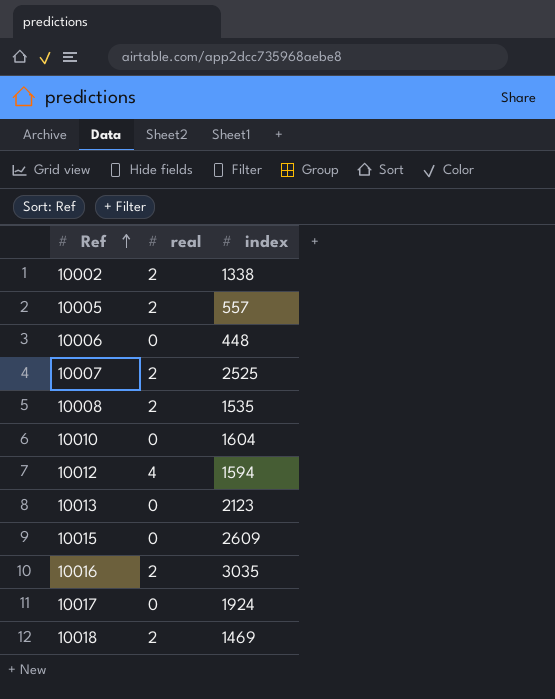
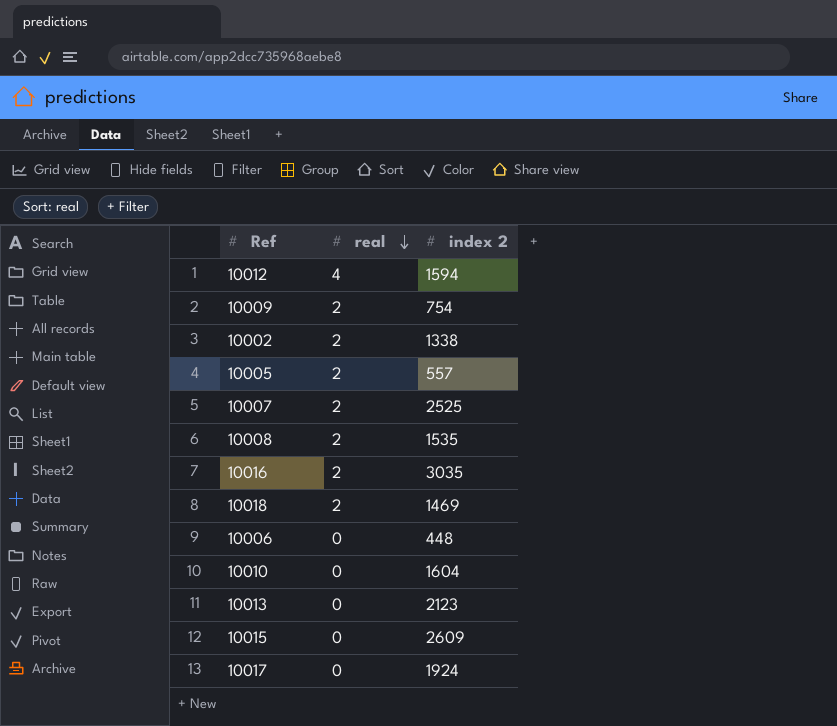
row order: Ref ascending -> real descending
column name: index -> index 2
row 10009: none -> 2 | 754

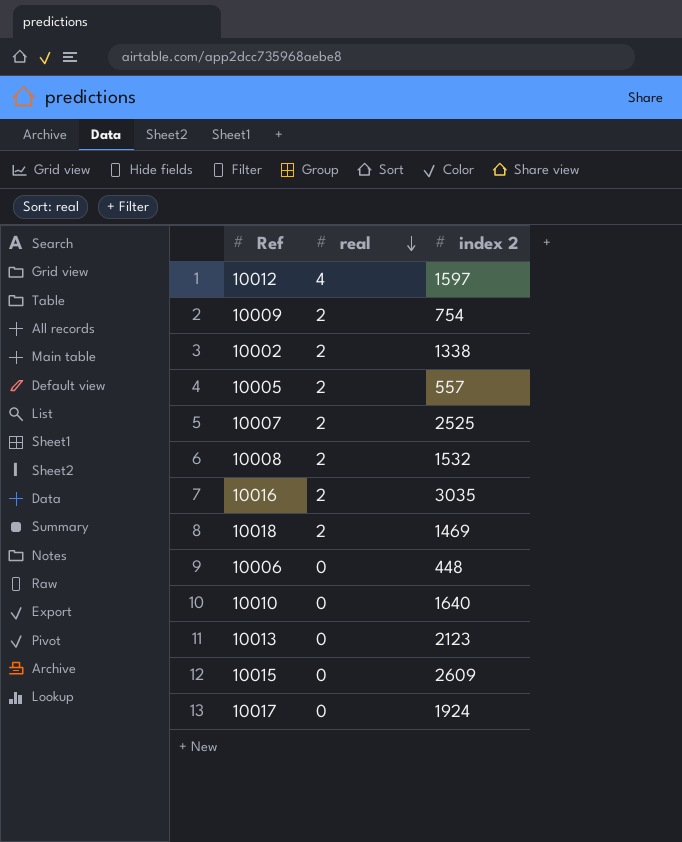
10012 | index 2: 1594 -> 1597
10008 | index 2: 1535 -> 1532
10010 | index 2: 1604 -> 1640

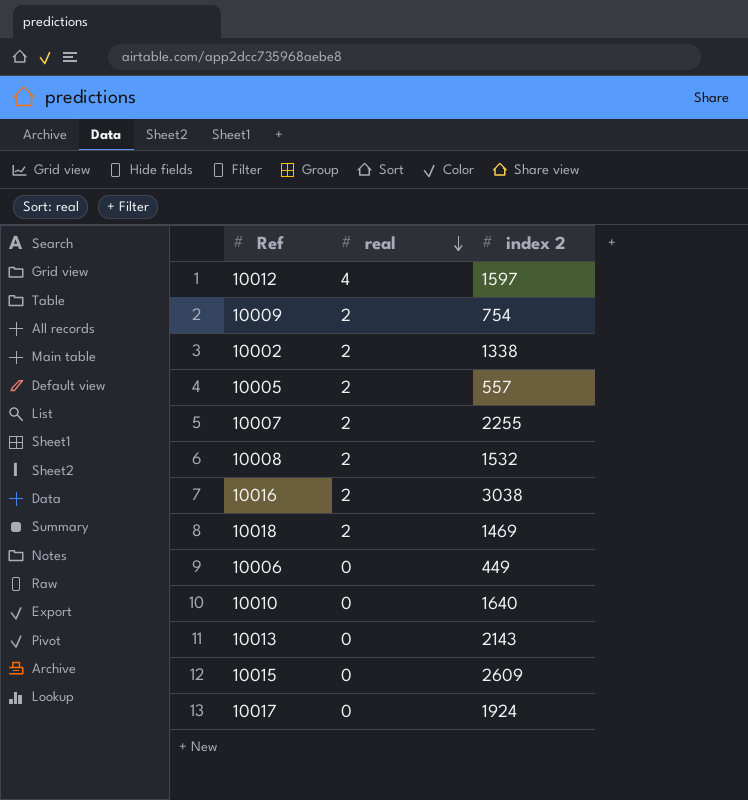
10007 | index 2: 2525 -> 2255
10016 | index 2: 3035 -> 3038
10006 | index 2: 448 -> 449
10013 | index 2: 2123 -> 2143

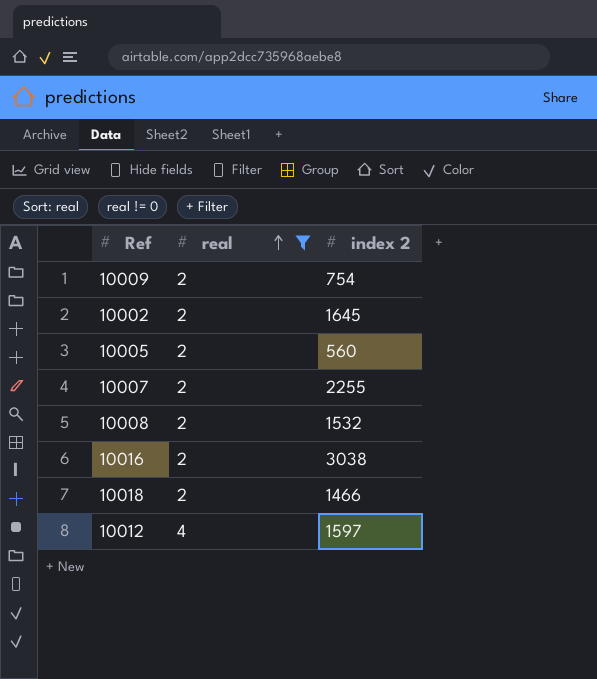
filter: none -> real != 0
row order: real descending -> real ascending
10002 | index 2: 1338 -> 1645
10005 | index 2: 557 -> 560
10018 | index 2: 1469 -> 1466

